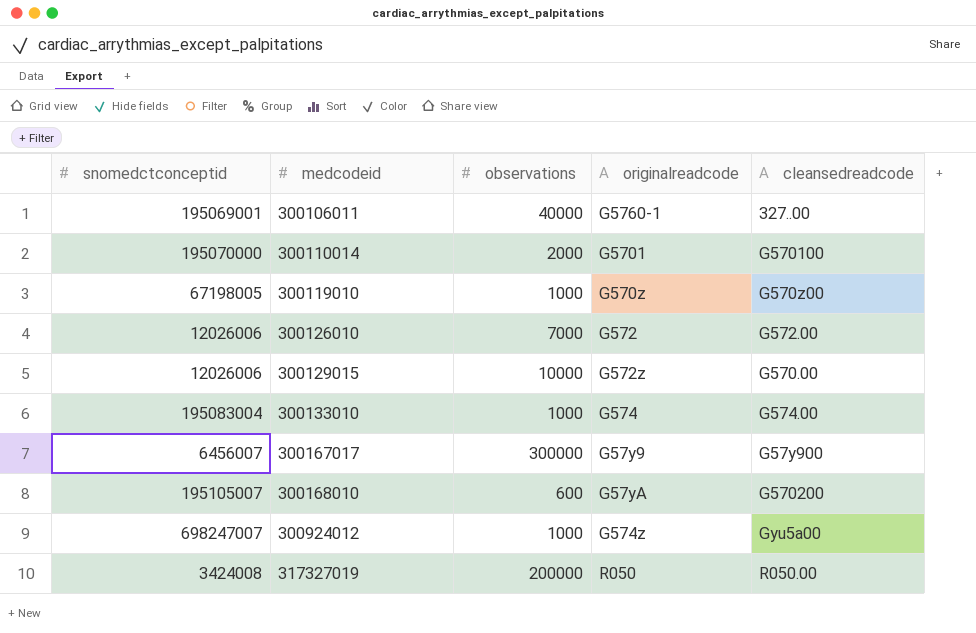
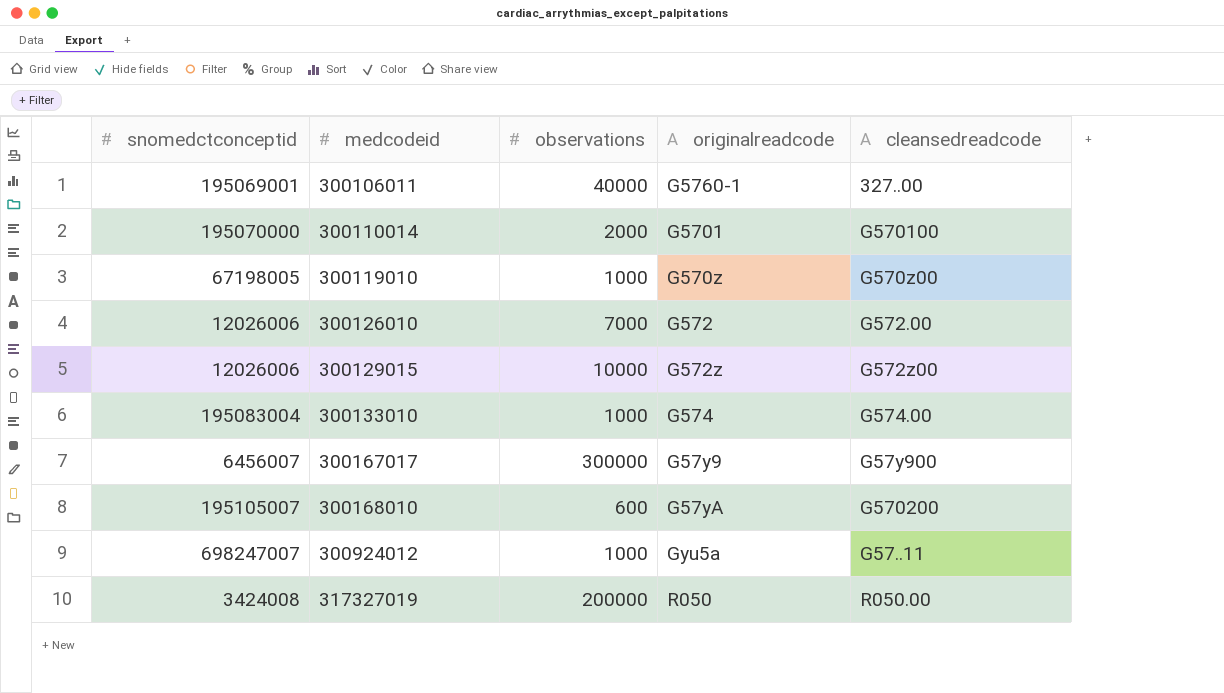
300129015 | cleansedreadcode: G570.00 -> G572z00
300924012 | originalreadcode: G574z -> Gyu5a
300924012 | cleansedreadcode: Gyu5a00 -> G57..11

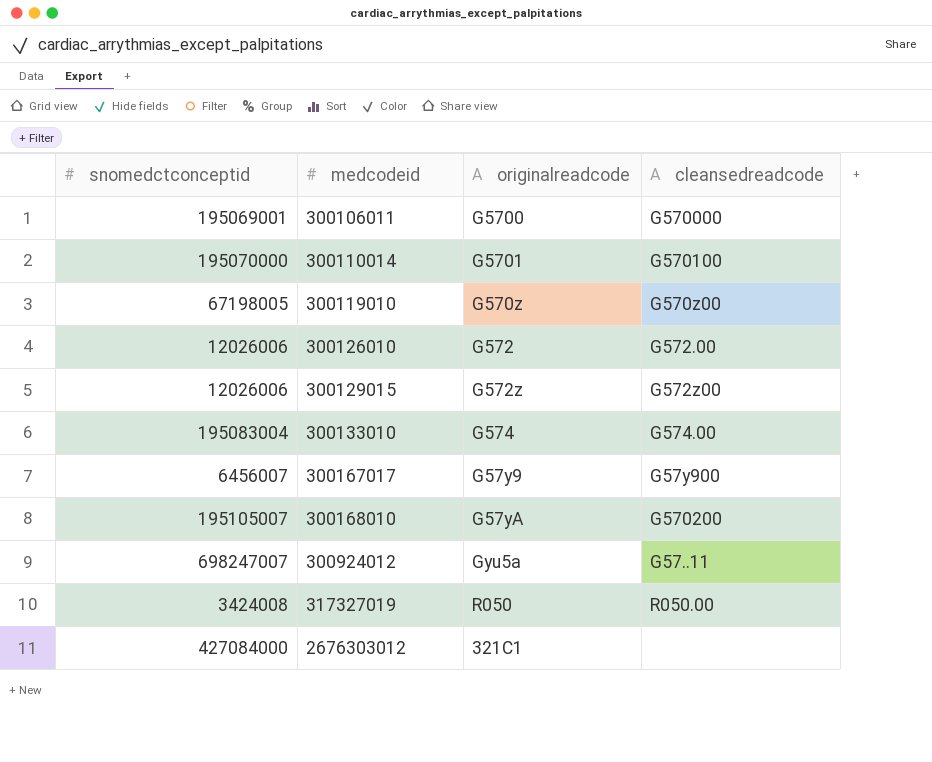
column observations | position: 3 -> none
300106011 | originalreadcode: G5760-1 -> G5700
300106011 | cleansedreadcode: 327..00 -> G570000
row 2676303012: none -> 427084000 | 321C1 | none

